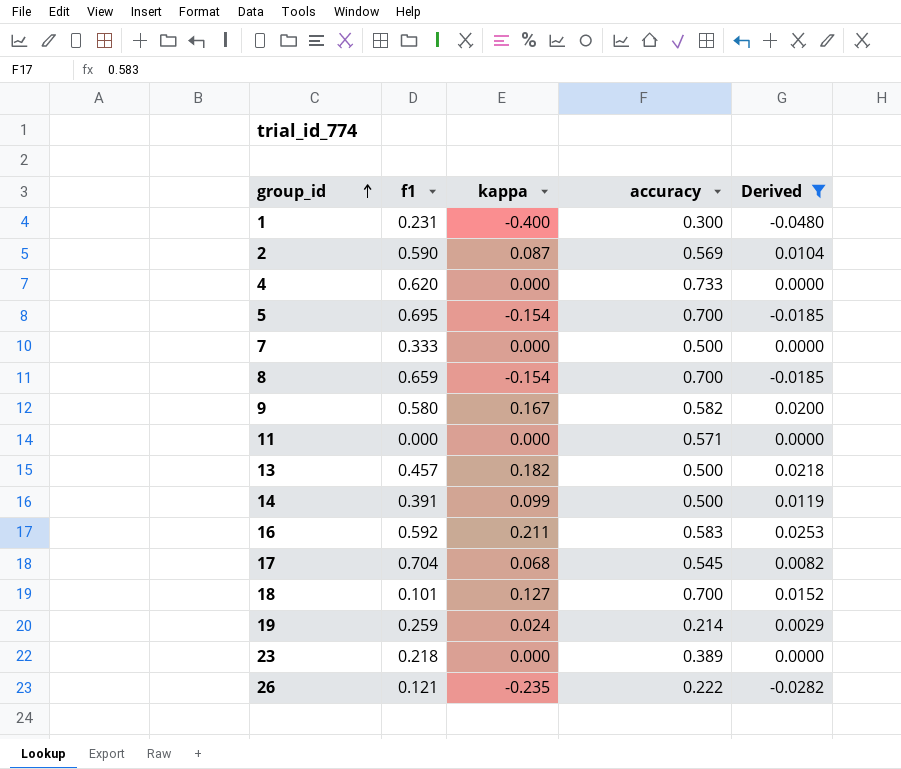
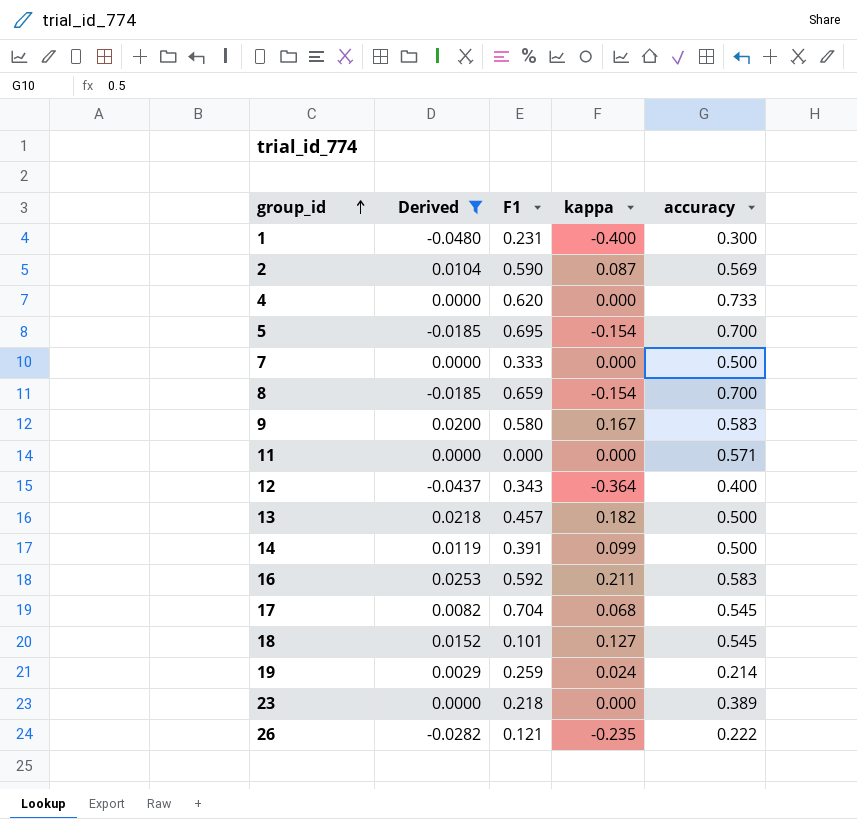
column Derived | position: 5 -> 2
column name: f1 -> F1
9 | accuracy: 0.582 -> 0.583
row 12: none -> -0.0437 | 0.343 | -0.364 | 0.400
18 | accuracy: 0.700 -> 0.545

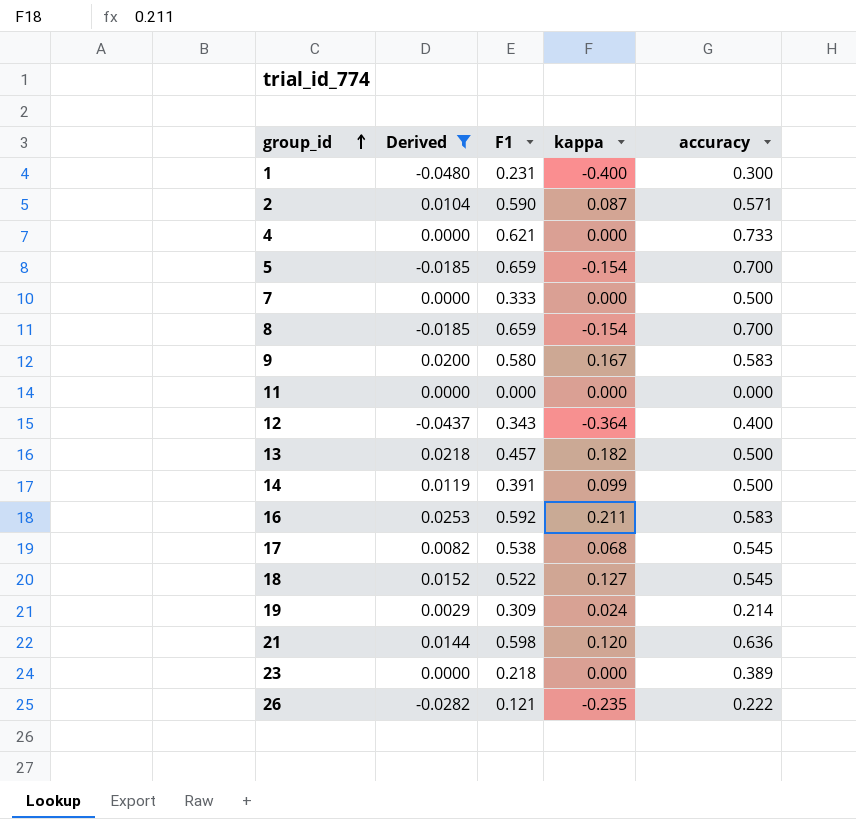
2 | accuracy: 0.569 -> 0.571
4 | F1: 0.620 -> 0.621
5 | F1: 0.695 -> 0.659
11 | accuracy: 0.571 -> 0.000
17 | F1: 0.704 -> 0.538
18 | F1: 0.101 -> 0.522
19 | F1: 0.259 -> 0.309
row 21: none -> 0.0144 | 0.598 | 0.120 | 0.636

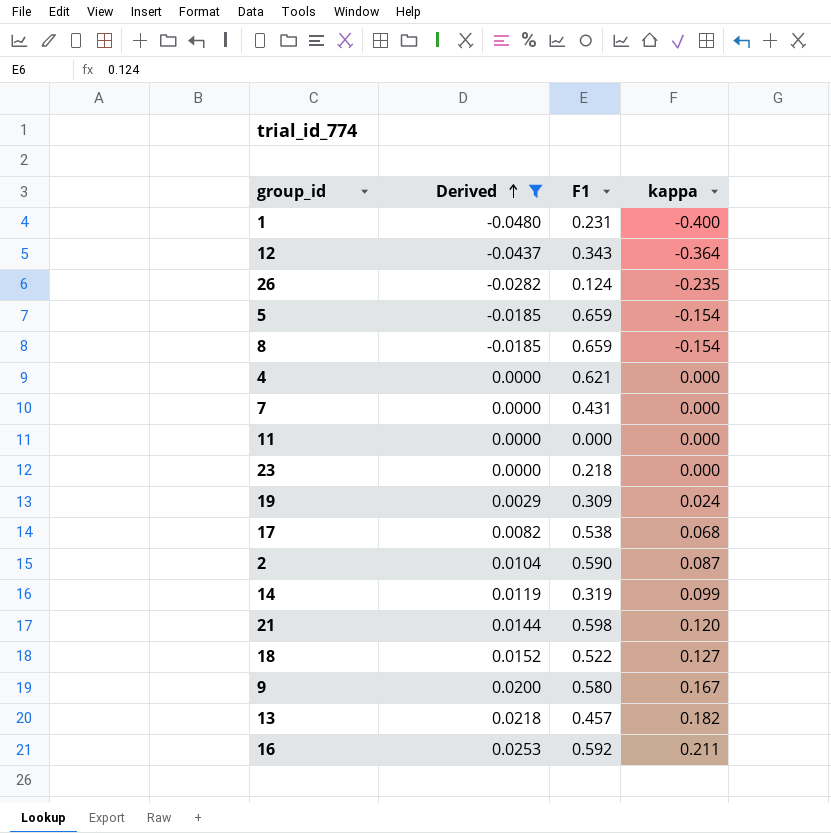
row order: group_id ascending -> Derived ascending
column accuracy | position: 5 -> none
26 | F1: 0.121 -> 0.124
7 | F1: 0.333 -> 0.431
14 | F1: 0.391 -> 0.319

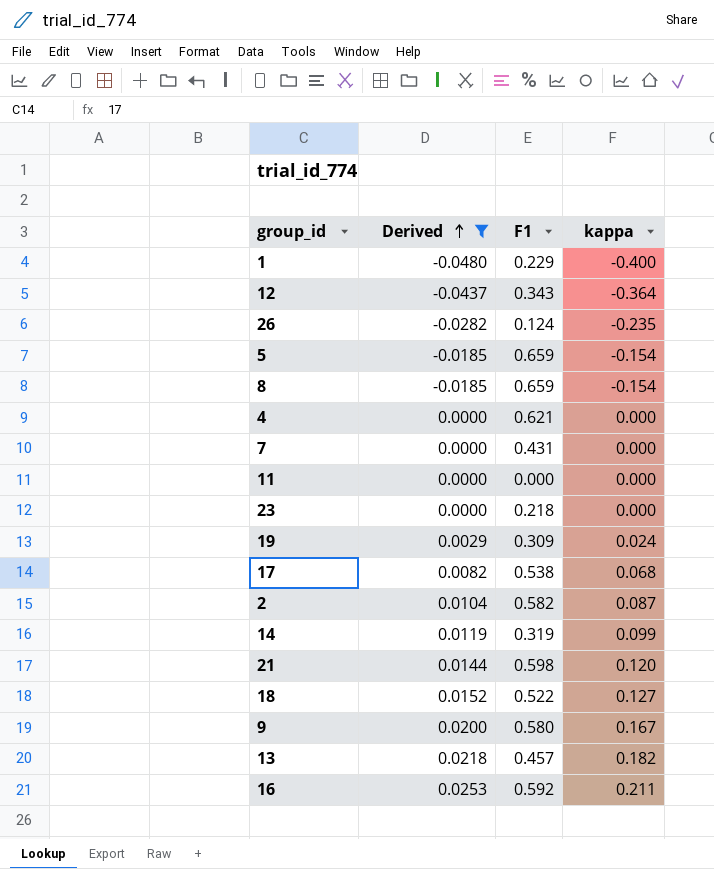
1 | F1: 0.231 -> 0.229
2 | F1: 0.590 -> 0.582

